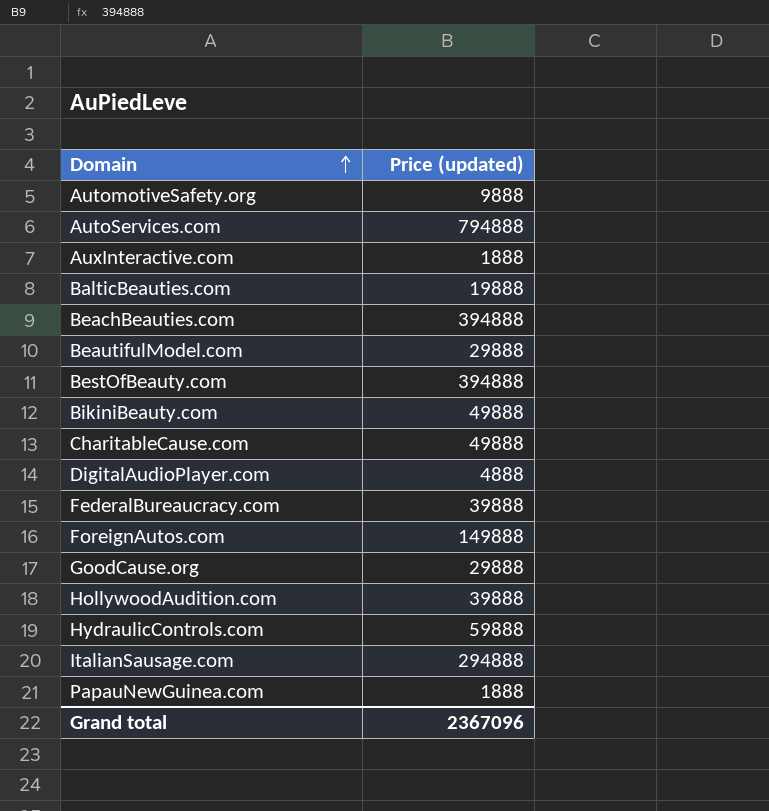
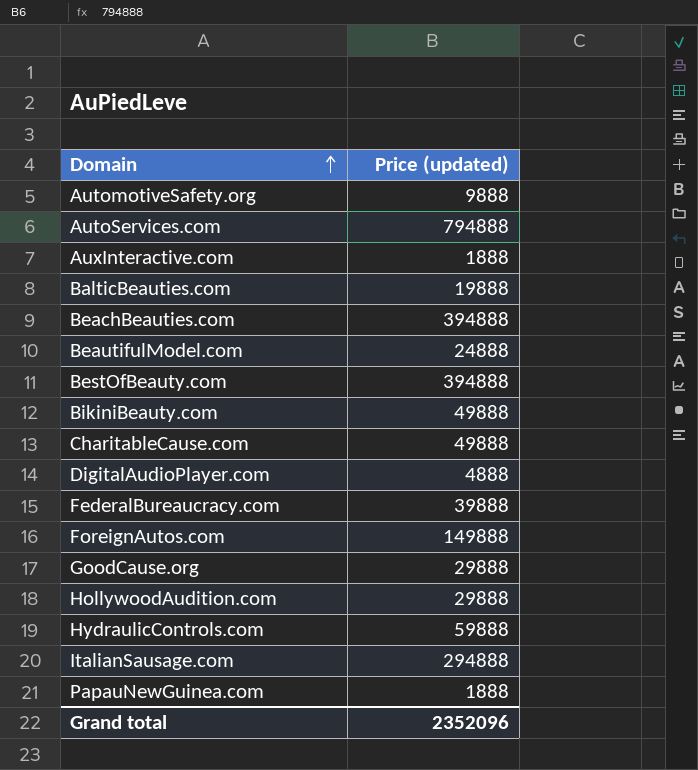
BeautifulModel.com | Price (updated): 29888 -> 24888
HollywoodAudition.com | Price (updated): 39888 -> 29888
Grand total | Price (updated): 2367096 -> 2352096

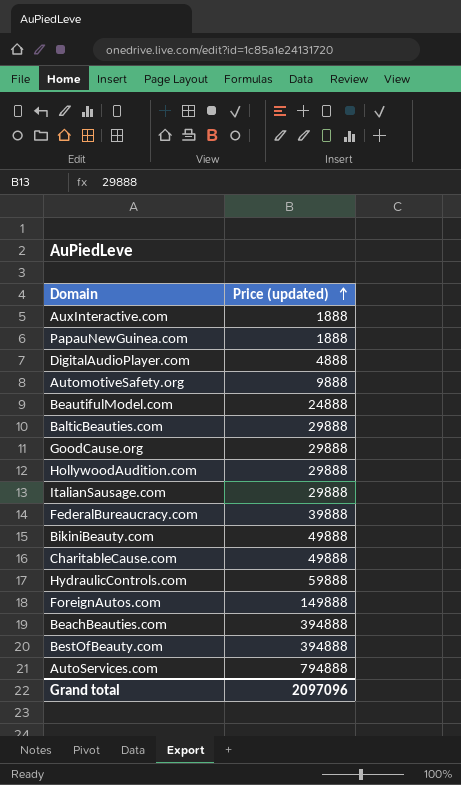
row order: Domain ascending -> Price (updated) ascending
BalticBeauties.com | Price (updated): 19888 -> 29888
ItalianSausage.com | Price (updated): 294888 -> 29888
Grand total | Price (updated): 2352096 -> 2097096

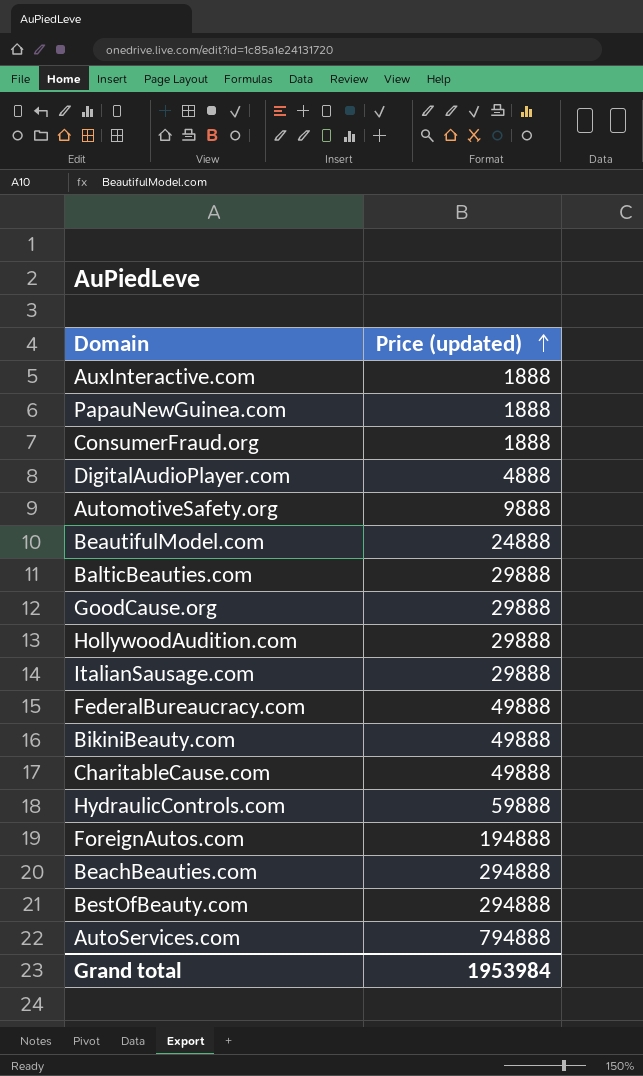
row ConsumerFraud.org: none -> 1888
FederalBureaucracy.com | Price (updated): 39888 -> 49888
ForeignAutos.com | Price (updated): 149888 -> 194888
BeachBeauties.com | Price (updated): 394888 -> 294888
BestOfBeauty.com | Price (updated): 394888 -> 294888
Grand total | Price (updated): 2097096 -> 1953984

